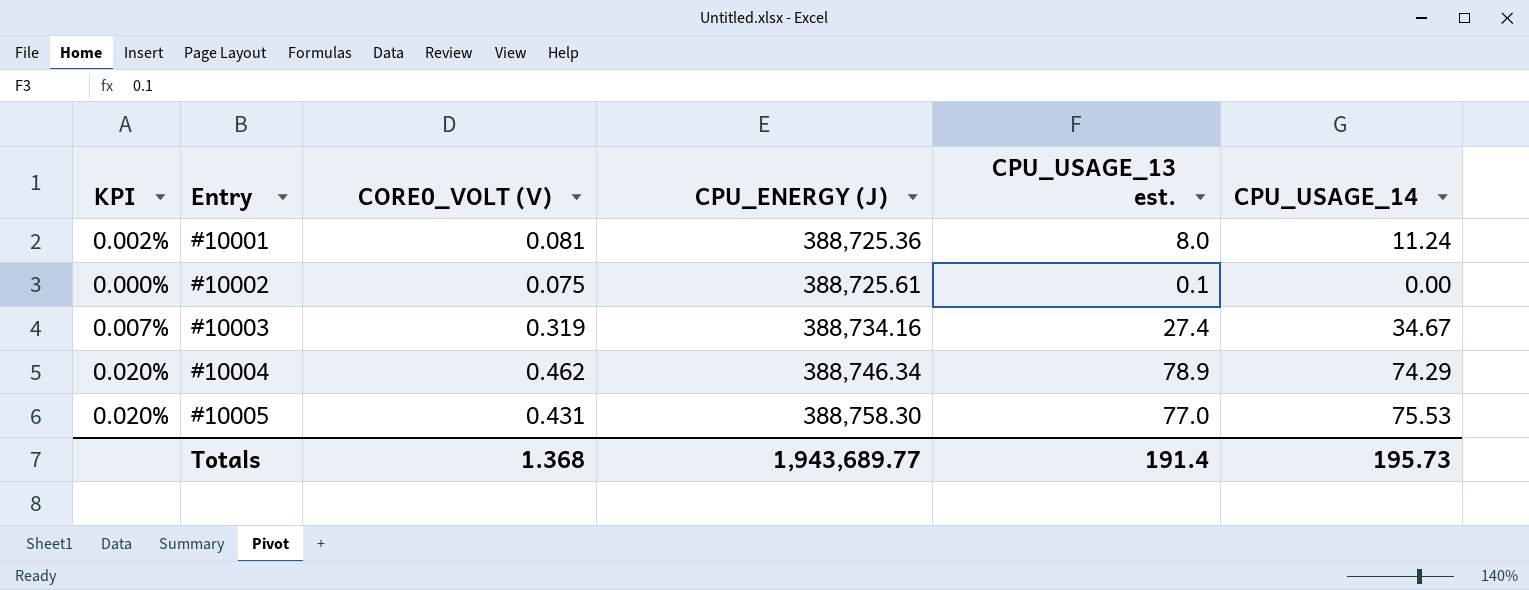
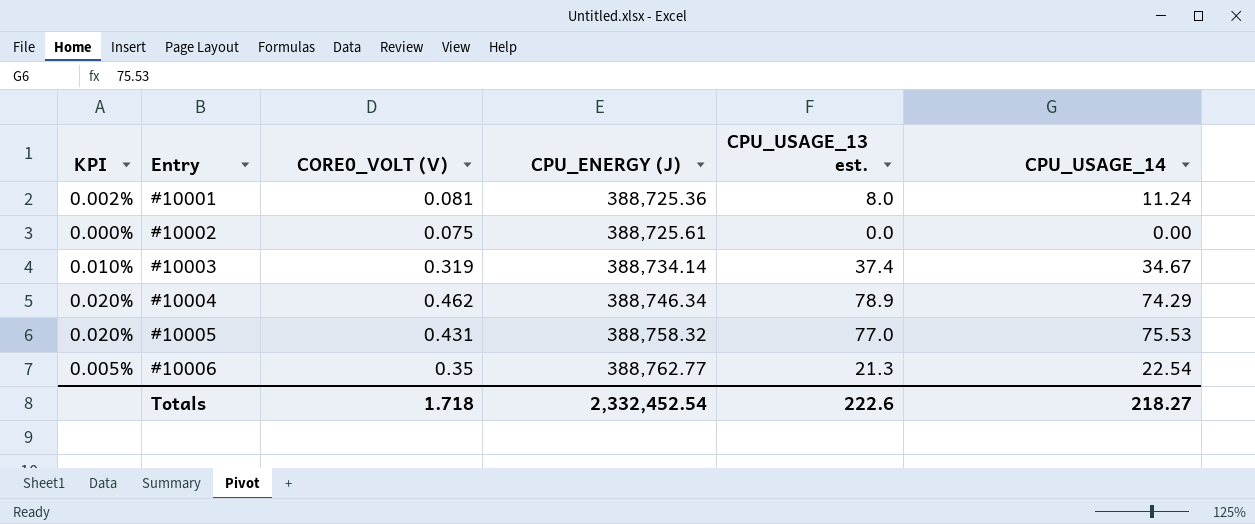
#10002 | CPU_USAGE_13 est.: 0.1 -> 0.0
#10003 | KPI: 0.007% -> 0.010%
#10003 | CPU_ENERGY (J): 388,734.16 -> 388,734.14
#10003 | CPU_USAGE_13 est.: 27.4 -> 37.4
#10005 | CPU_ENERGY (J): 388,758.30 -> 388,758.32
row #10006: none -> 0.005% | 0.35 | 388,762.77 | 21.3 | 22.54
Totals | CORE0_VOLT (V): 1.368 -> 1.718
Totals | CPU_ENERGY (J): 1,943,689.77 -> 2,332,452.54
Totals | CPU_USAGE_13 est.: 191.4 -> 222.6
Totals | CPU_USAGE_14: 195.73 -> 218.27

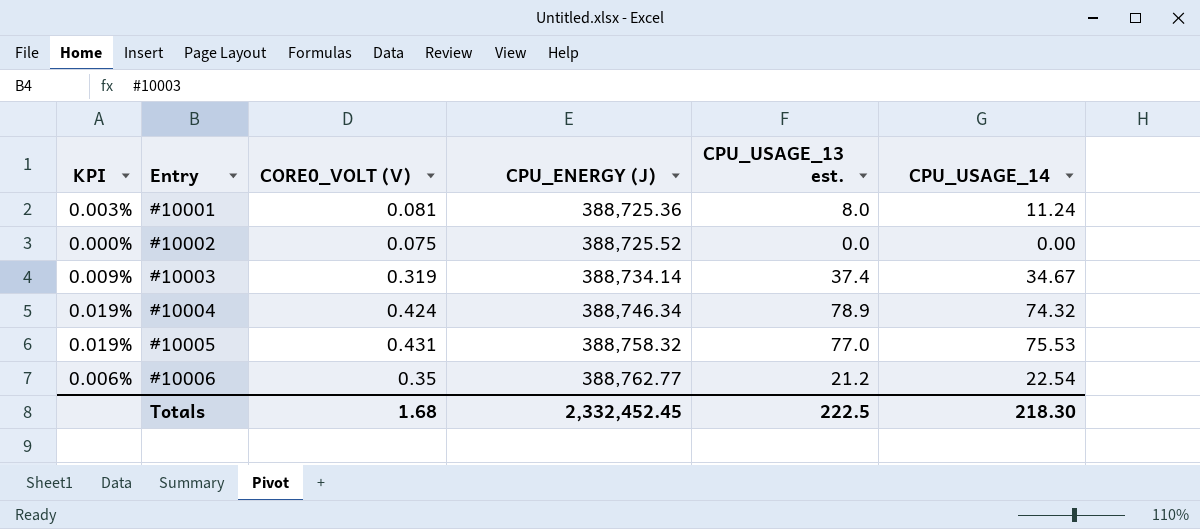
column KPI | formula: [CPU_USAGE_13 est.] / [CPU_ENERGY (J)] -> [CPU_USAGE_14] / [CPU_ENERGY (J)]
#10002 | CPU_ENERGY (J): 388,725.61 -> 388,725.52
#10004 | CORE0_VOLT (V): 0.462 -> 0.424
#10004 | CPU_USAGE_14: 74.29 -> 74.32
#10006 | CPU_USAGE_13 est.: 21.3 -> 21.2
Totals | CORE0_VOLT (V): 1.718 -> 1.68
Totals | CPU_ENERGY (J): 2,332,452.54 -> 2,332,452.45
Totals | CPU_USAGE_13 est.: 222.6 -> 222.5
Totals | CPU_USAGE_14: 218.27 -> 218.30

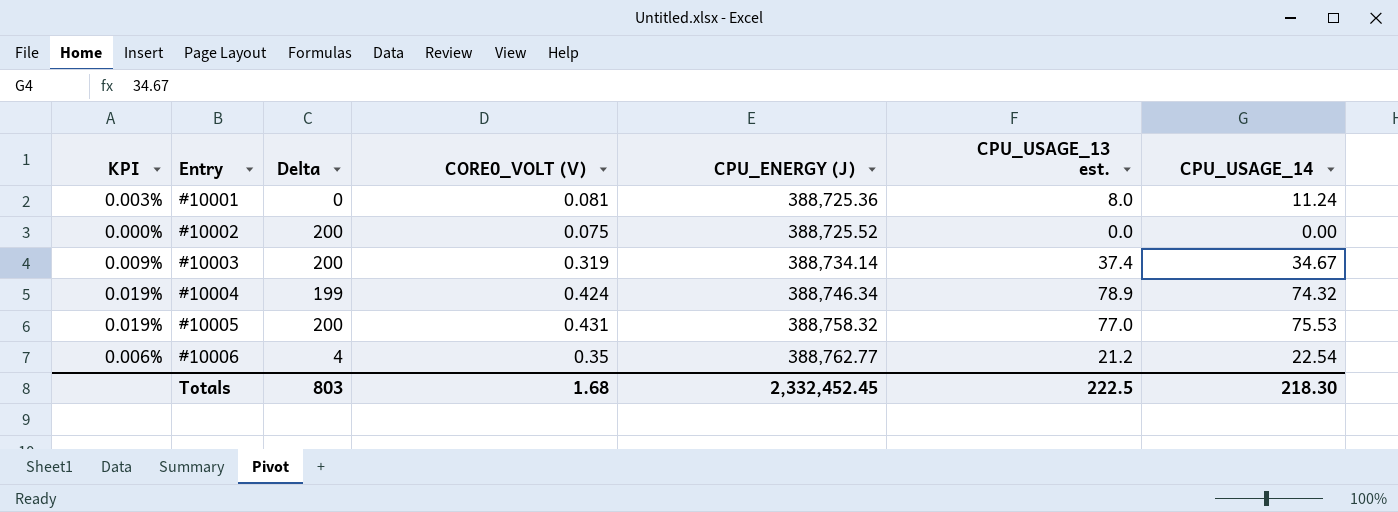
column Delta | position: none -> 3

